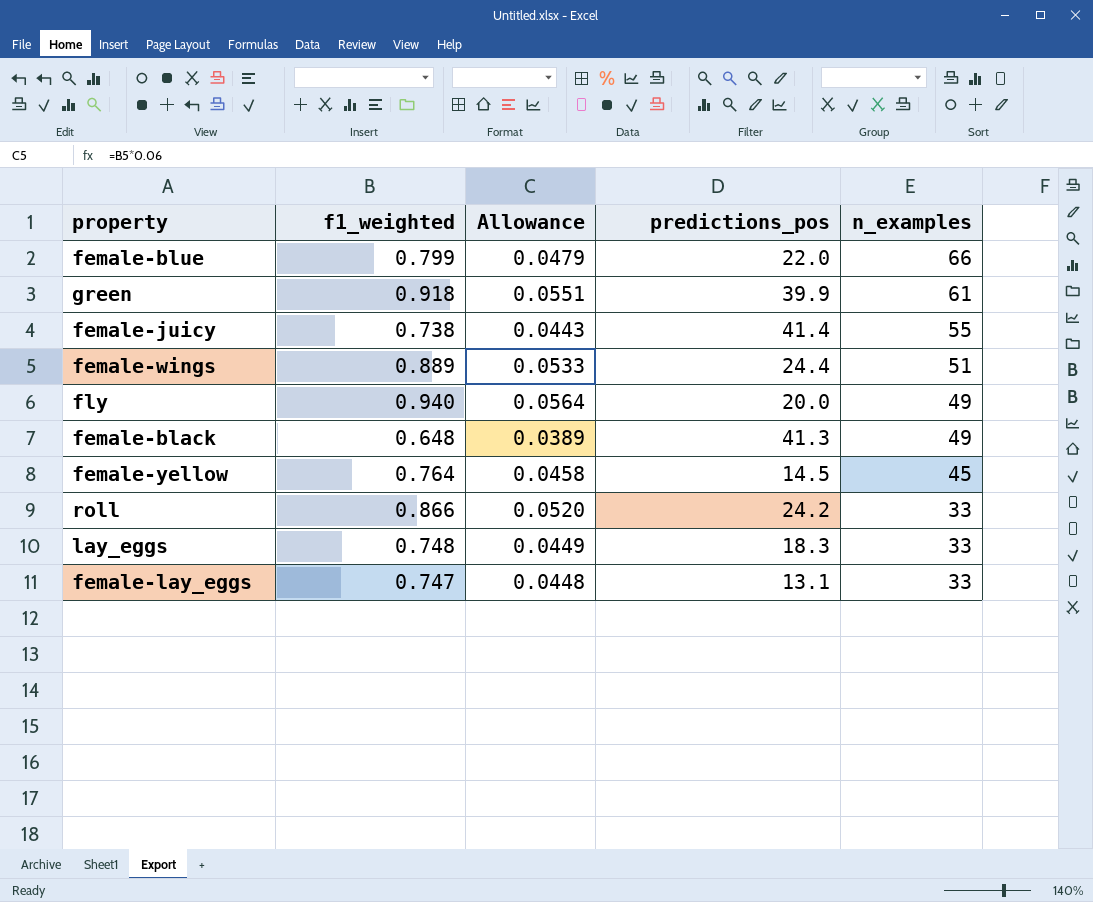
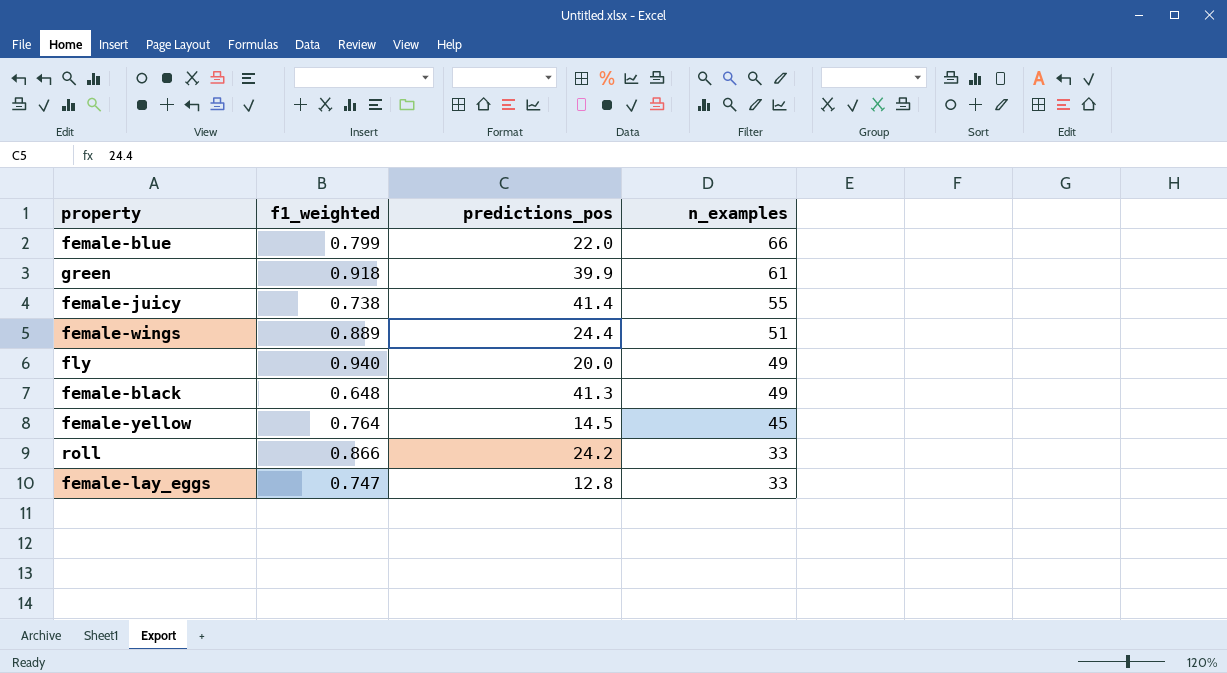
column Allowance | formula: [f1_weighted] * 0.06 -> none
row lay_eggs: 0.748 | 0.0449 | 18.3 | 33 -> none
female-lay_eggs | predictions_pos: 13.1 -> 12.8

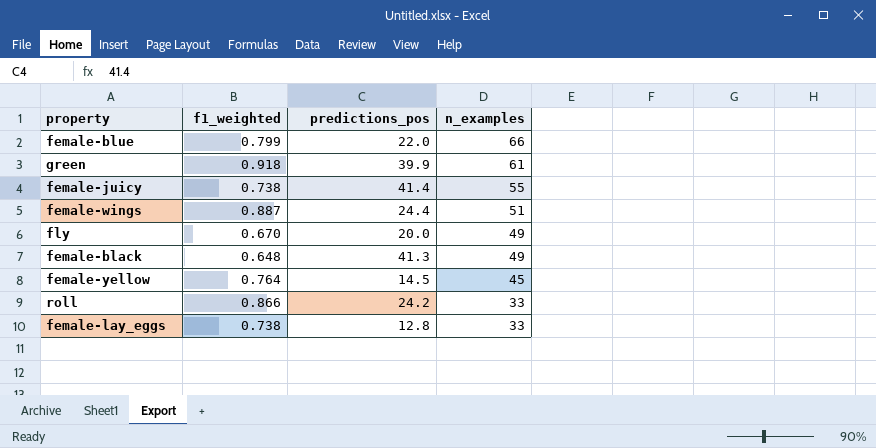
female-wings | f1_weighted: 0.889 -> 0.887
fly | f1_weighted: 0.940 -> 0.670
female-lay_eggs | f1_weighted: 0.747 -> 0.738

